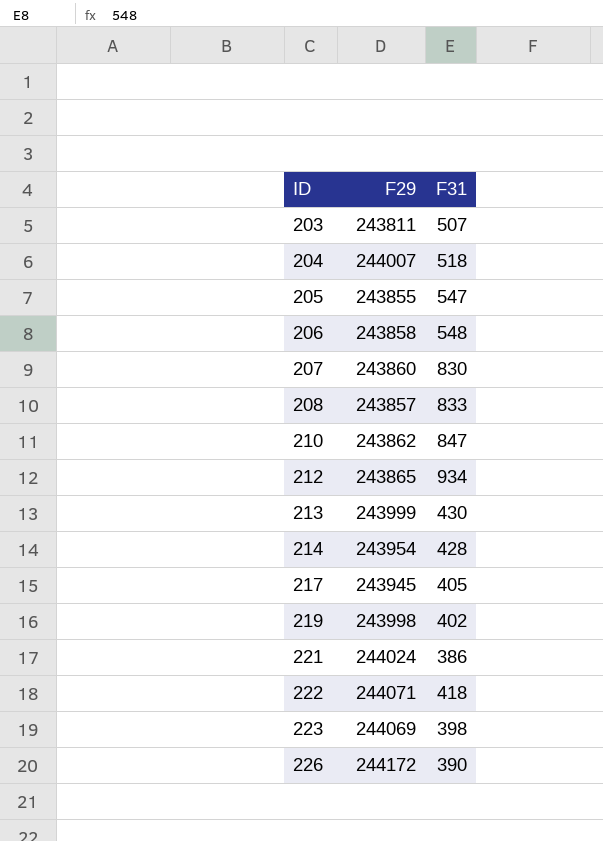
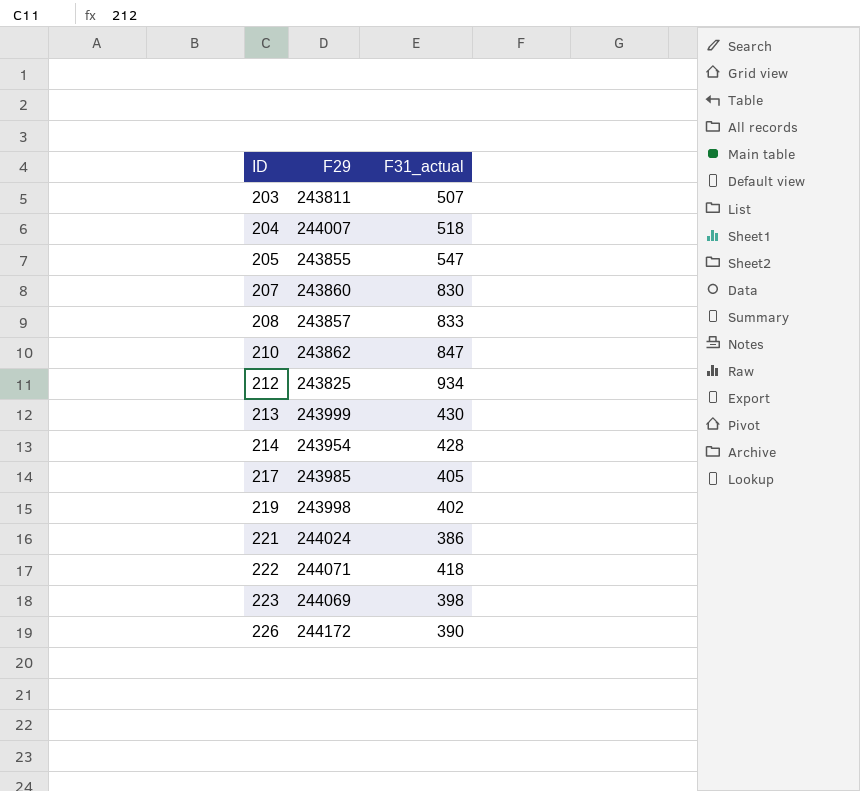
column name: F31 -> F31_actual
row 206: 243858 | 548 -> none
212 | F29: 243865 -> 243825
217 | F29: 243945 -> 243985

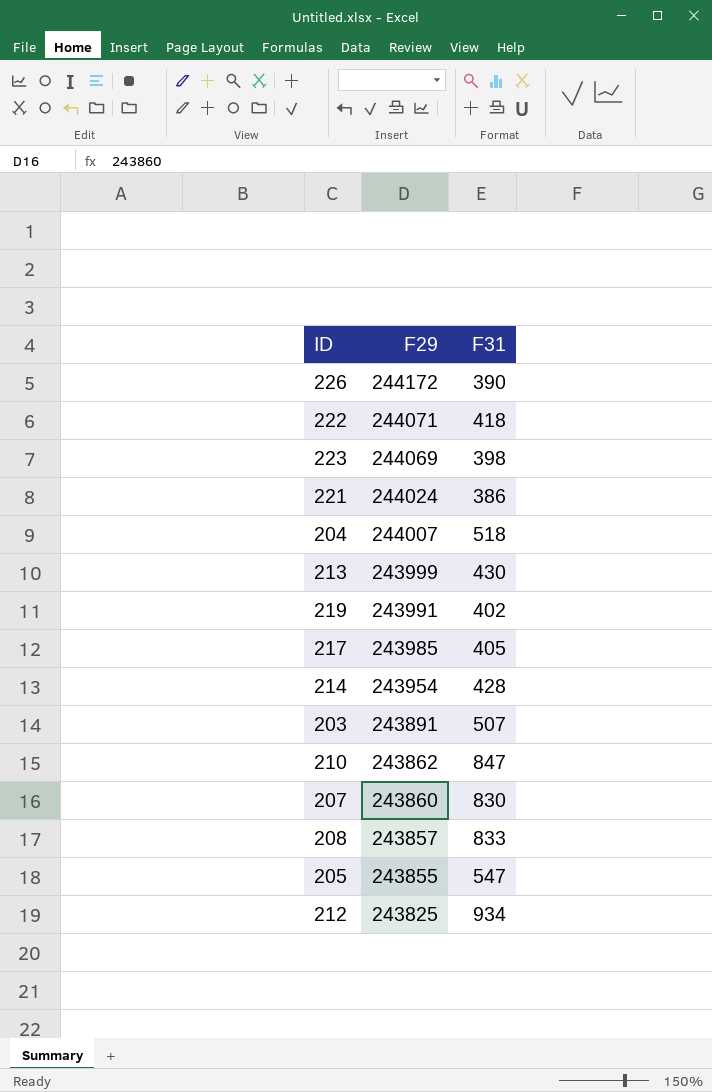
row order: ID ascending -> F29 descending
column name: F31_actual -> F31
219 | F29: 243998 -> 243991
203 | F29: 243811 -> 243891

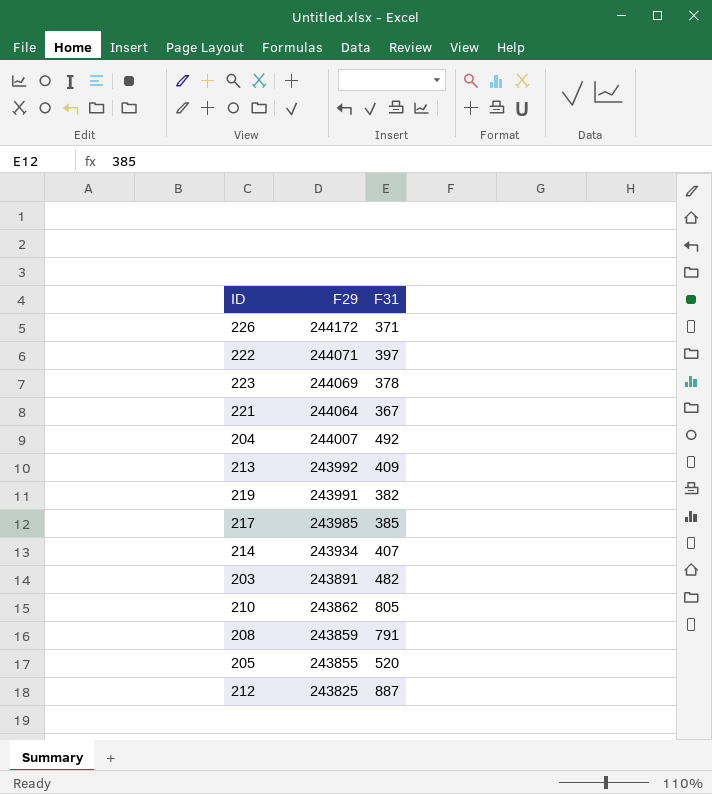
row 207: 243860 | 830 -> none
226 | F31: 390 -> 371
222 | F31: 418 -> 397
223 | F31: 398 -> 378
221 | F29: 244024 -> 244064
221 | F31: 386 -> 367
204 | F31: 518 -> 492
213 | F29: 243999 -> 243992
213 | F31: 430 -> 409
219 | F31: 402 -> 382
217 | F31: 405 -> 385
214 | F29: 243954 -> 243934
214 | F31: 428 -> 407
203 | F31: 507 -> 482
210 | F31: 847 -> 805
208 | F29: 243857 -> 243859
208 | F31: 833 -> 791
205 | F31: 547 -> 520
212 | F31: 934 -> 887

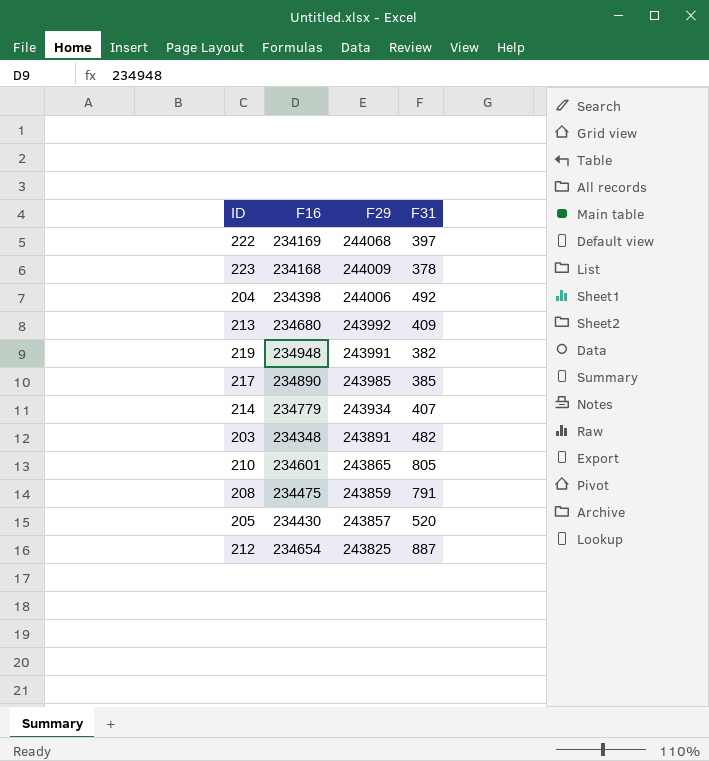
column F16 | position: none -> 2
row 226: 244172 | 371 -> none
row 221: 244064 | 367 -> none
222 | F29: 244071 -> 244068
223 | F29: 244069 -> 244009
204 | F29: 244007 -> 244006
210 | F29: 243862 -> 243865
205 | F29: 243855 -> 243857

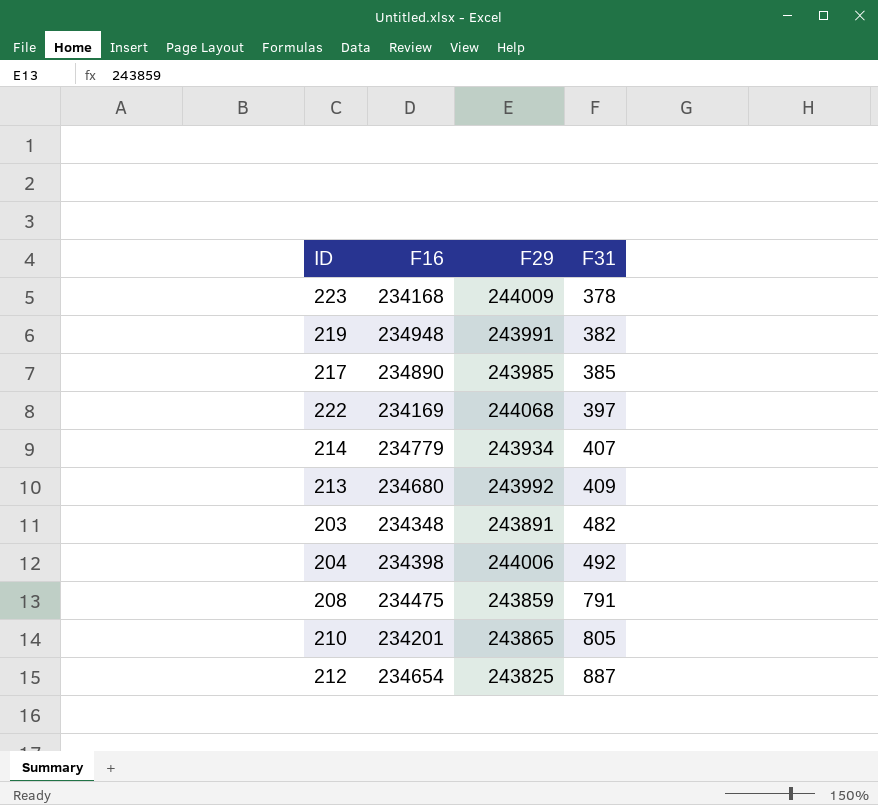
row order: F29 descending -> F31 ascending
row 205: 234430 | 243857 | 520 -> none
210 | F16: 234601 -> 234201

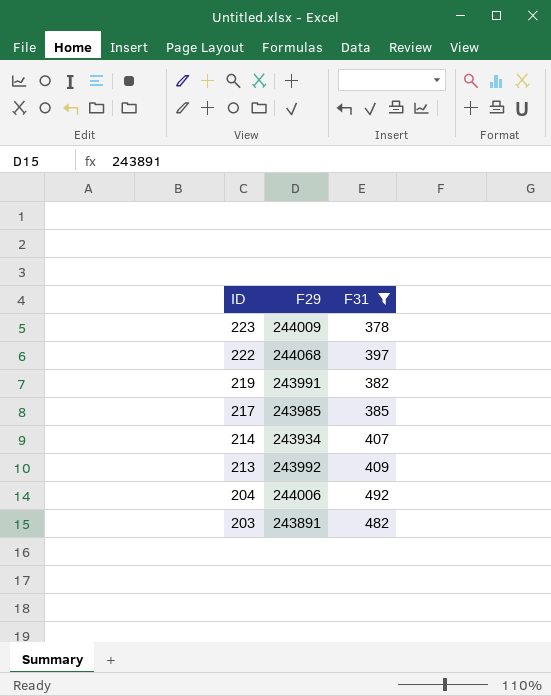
filter: none -> F31 <= 492
row order: F31 ascending -> ID descending
column F16 | position: 2 -> none

